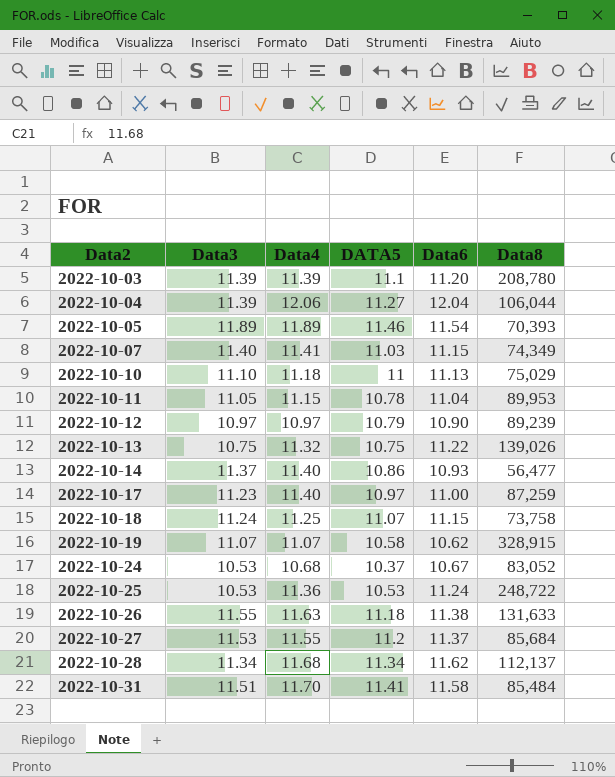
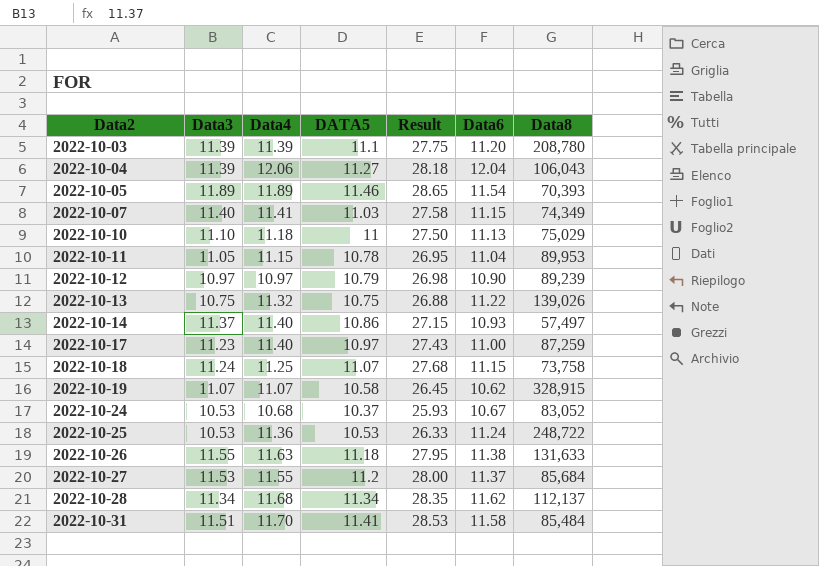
column Result | formula: none -> [DATA5] * 2.5
2022-10-04 | Data8: 106,044 -> 106,043
2022-10-14 | Data8: 56,477 -> 57,497

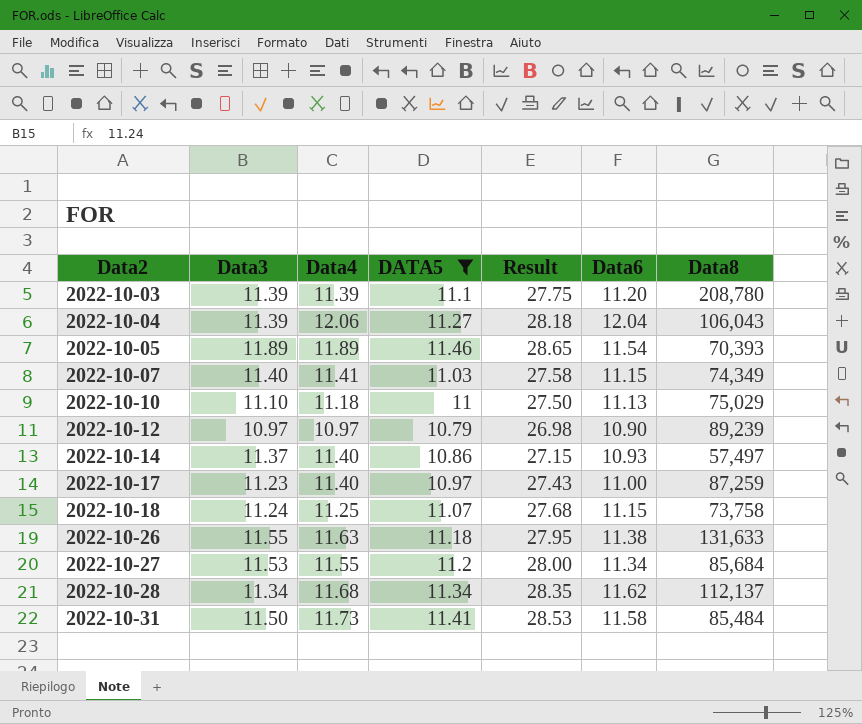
filter: none -> DATA5 >= 10.79
2022-10-27 | Data6: 11.37 -> 11.34
2022-10-31 | Data3: 11.51 -> 11.50
2022-10-31 | Data4: 11.70 -> 11.73

